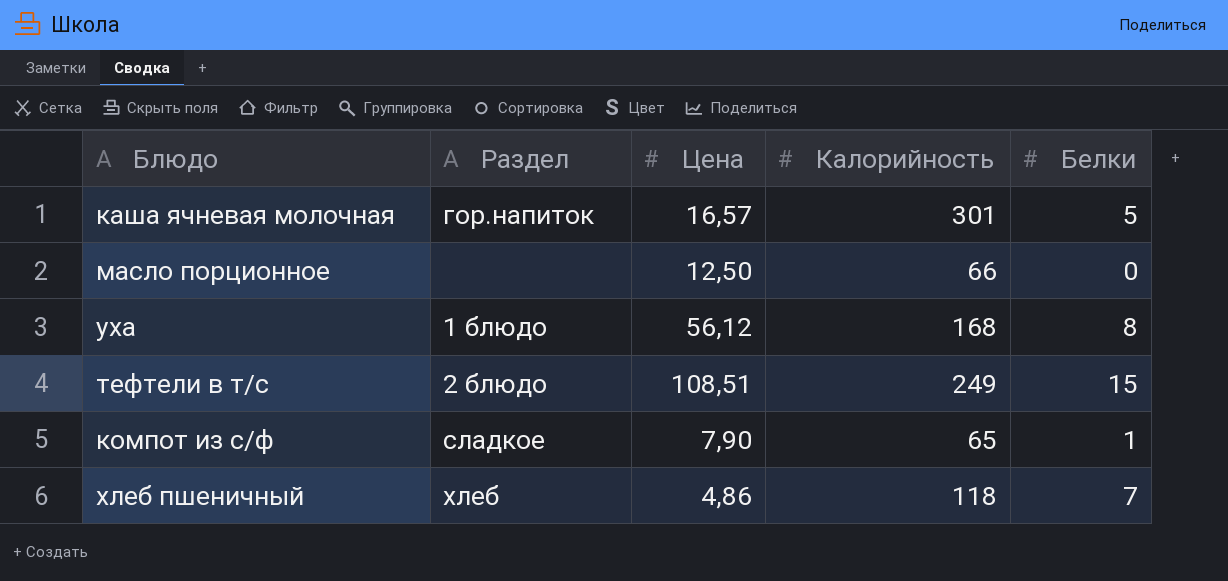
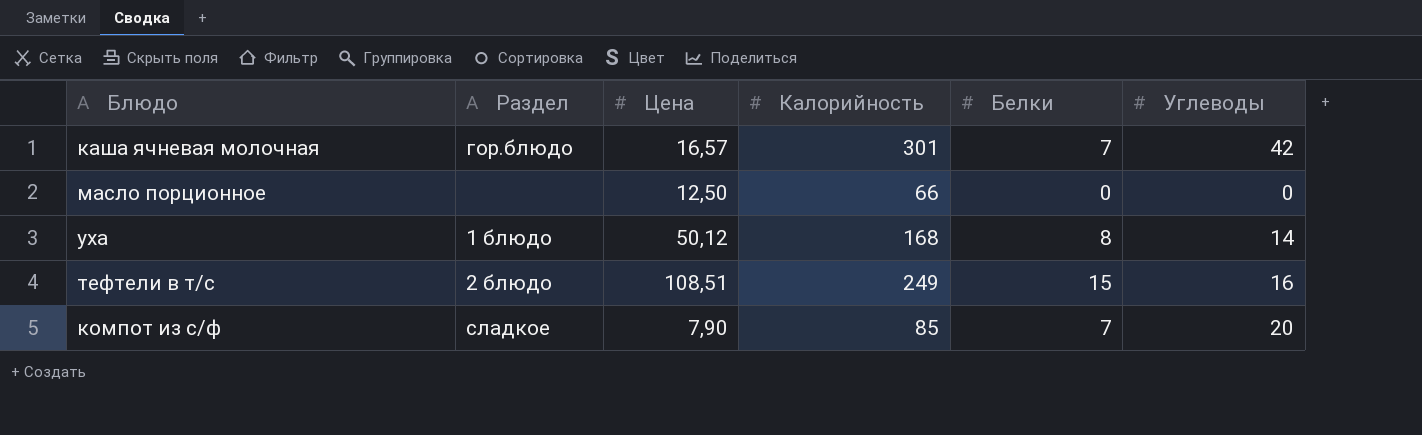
column Углеводы | position: none -> 6
row хлеб пшеничный: хлеб | 4,86 | 118 | 7 -> none
каша ячневая молочная | Раздел: гор.напиток -> гор.блюдо
каша ячневая молочная | Белки: 5 -> 7
уха | Цена: 56,12 -> 50,12
компот из с/ф | Калорийность: 65 -> 85
компот из с/ф | Белки: 1 -> 7

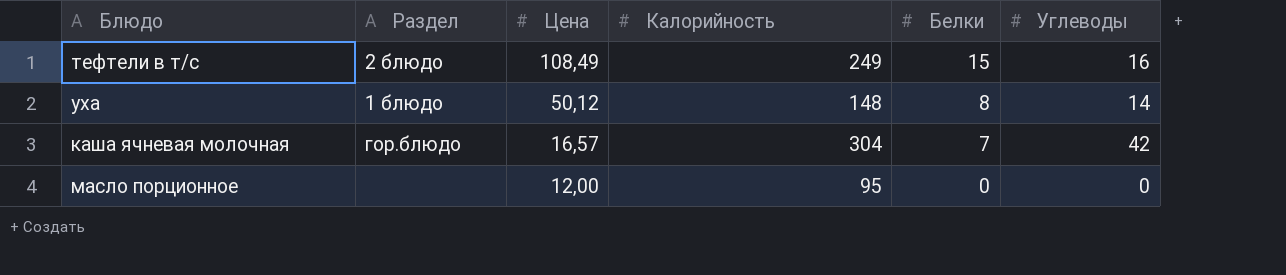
row order: none -> Цена descending
row компот из с/ф: сладкое | 7,90 | 85 | 7 | 20 -> none
тефтели в т/с | Цена: 108,51 -> 108,49
уха | Калорийность: 168 -> 148
каша ячневая молочная | Калорийность: 301 -> 304
масло порционное | Цена: 12,50 -> 12,00
масло порционное | Калорийность: 66 -> 95

